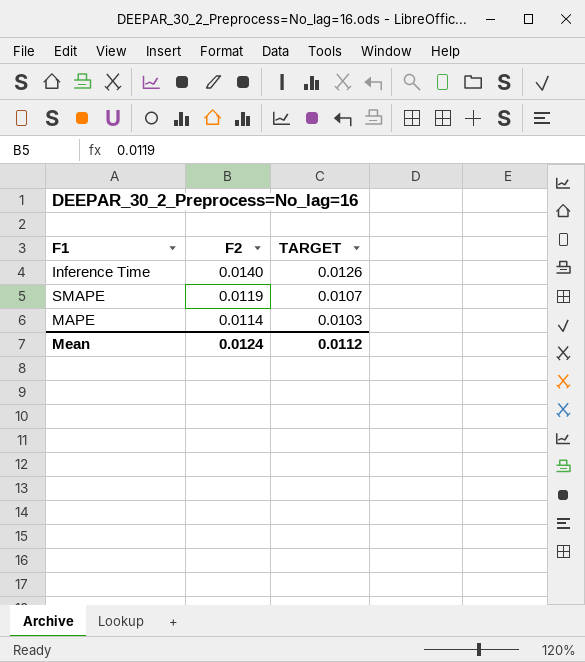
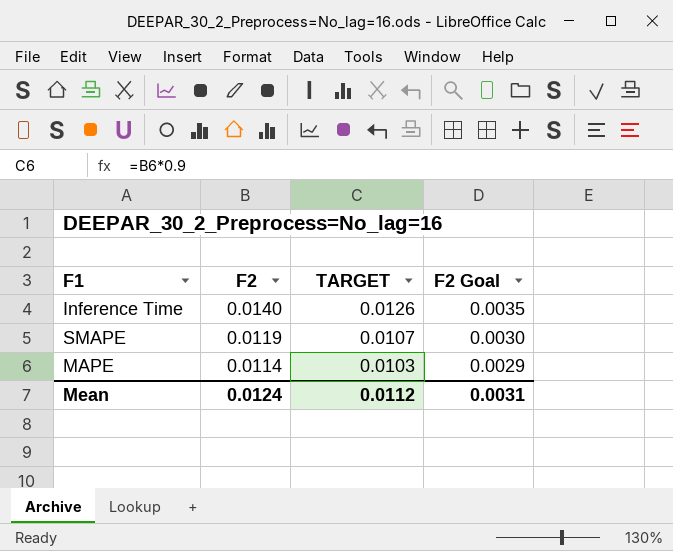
column F2 Goal | formula: none -> [F2] * 0.25

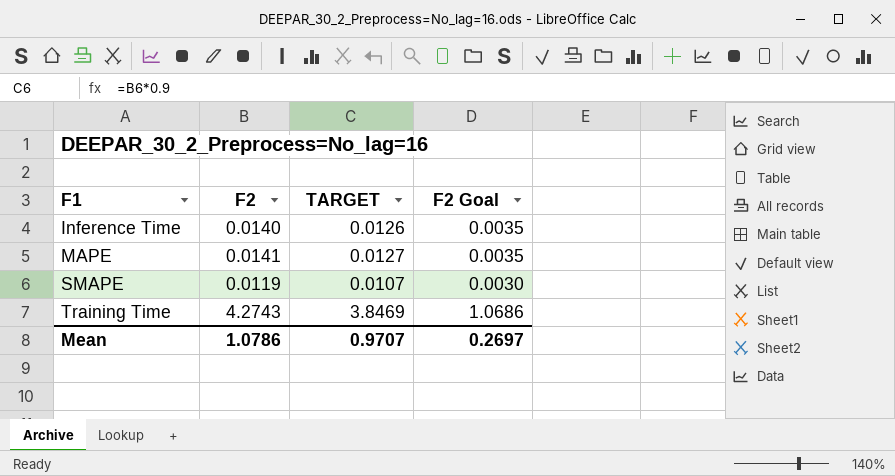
row order: F2 descending -> F1 ascending
MAPE | F2: 0.0114 -> 0.0141
MAPE | TARGET: 0.0103 -> 0.0127
MAPE | F2 Goal: 0.0029 -> 0.0035
row Training Time: none -> 4.2743 | 3.8469 | 1.0686
Mean | F2: 0.0124 -> 1.0786
Mean | TARGET: 0.0112 -> 0.9707
Mean | F2 Goal: 0.0031 -> 0.2697

